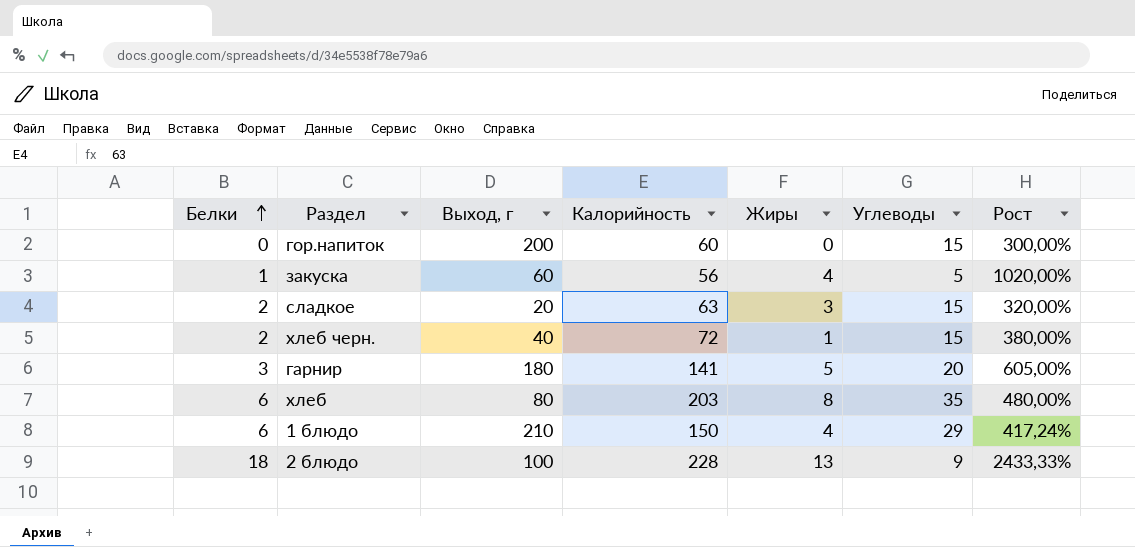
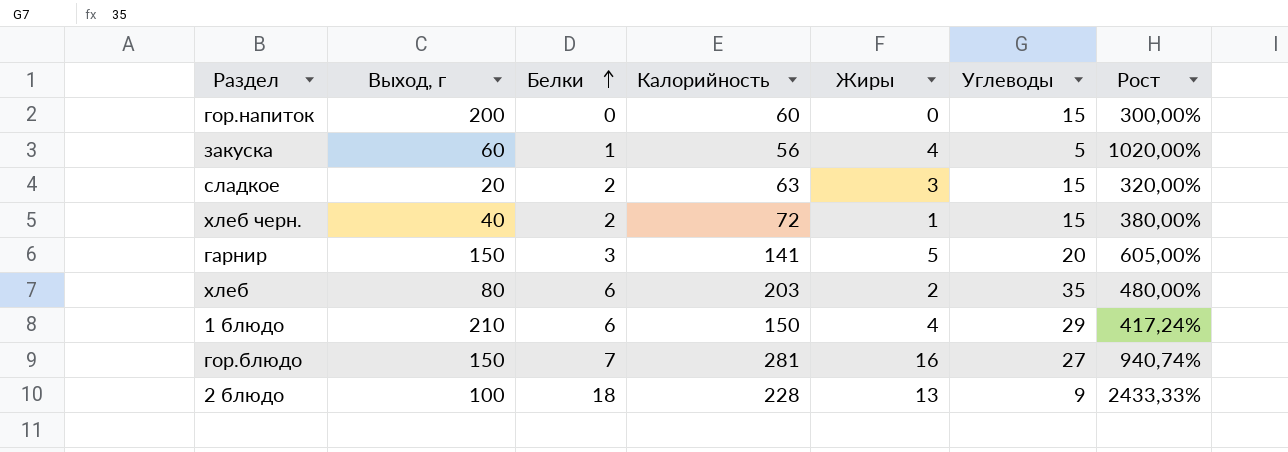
column Белки | position: 1 -> 3
гарнир | Выход, г: 180 -> 150
хлеб | Жиры: 8 -> 2
row гор.блюдо: none -> 150 | 7 | 281 | 16 | 27 | 940,74%

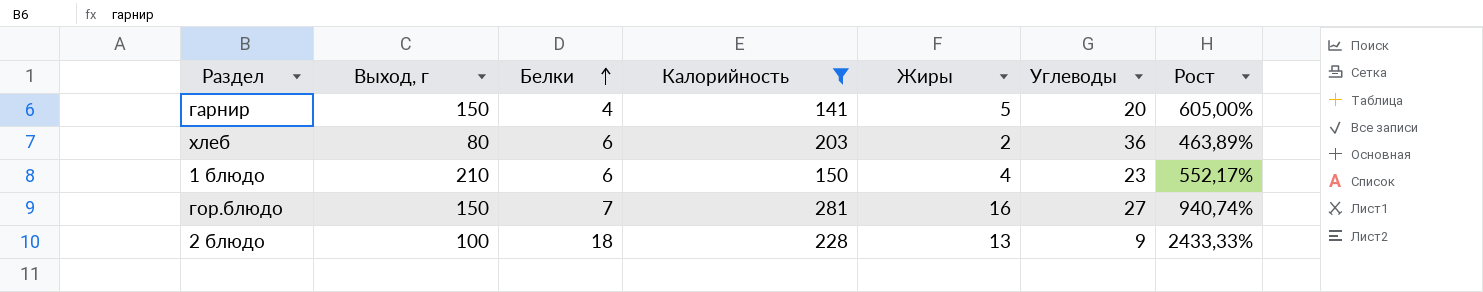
filter: none -> Калорийность >= 141
гарнир | Белки: 3 -> 4
хлеб | Углеводы: 35 -> 36
хлеб | Рост: 480,00% -> 463,89%
1 блюдо | Углеводы: 29 -> 23
1 блюдо | Рост: 417,24% -> 552,17%

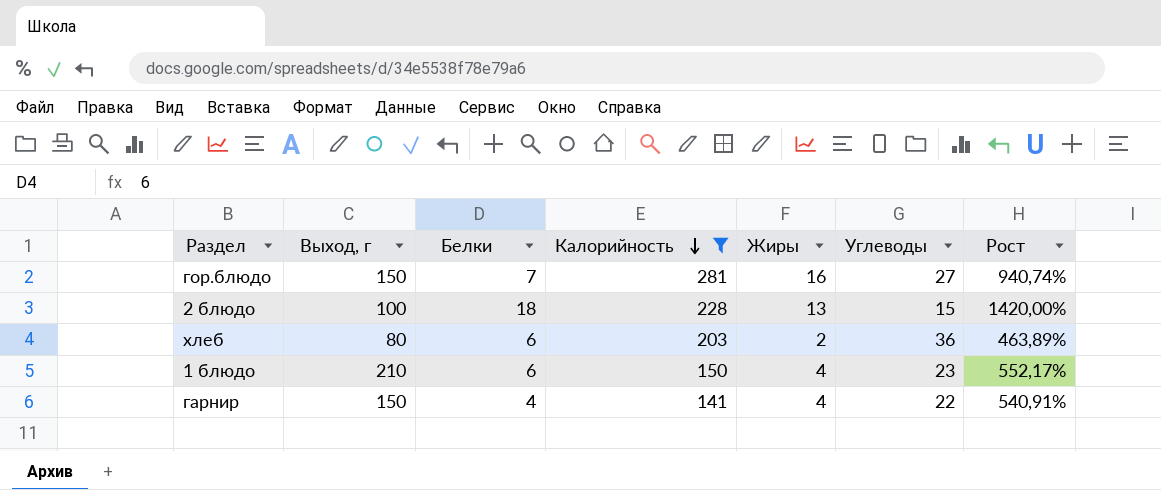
row order: Белки ascending -> Калорийность descending
2 блюдо | Углеводы: 9 -> 15
2 блюдо | Рост: 2433,33% -> 1420,00%
гарнир | Жиры: 5 -> 4
гарнир | Углеводы: 20 -> 22
гарнир | Рост: 605,00% -> 540,91%

